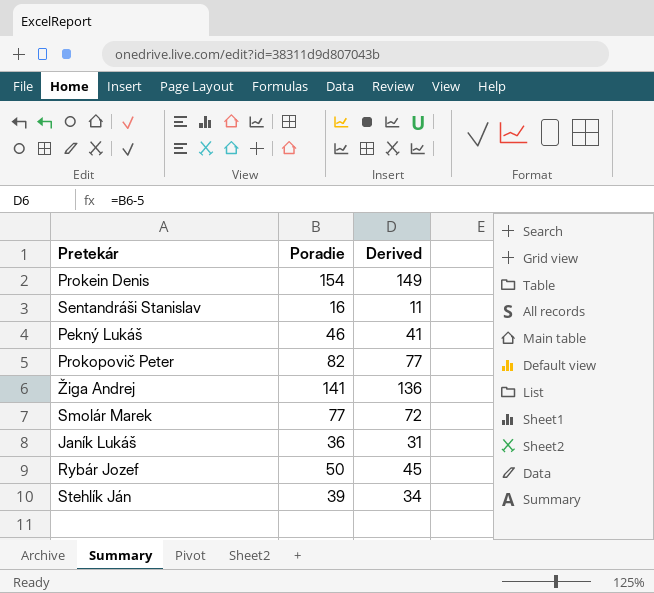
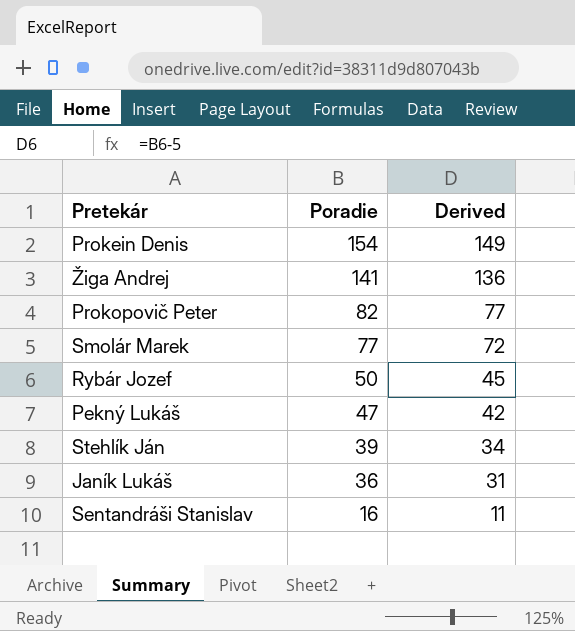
row order: none -> Poradie descending
Pekný Lukáš | Poradie: 46 -> 47
Pekný Lukáš | Derived: 41 -> 42

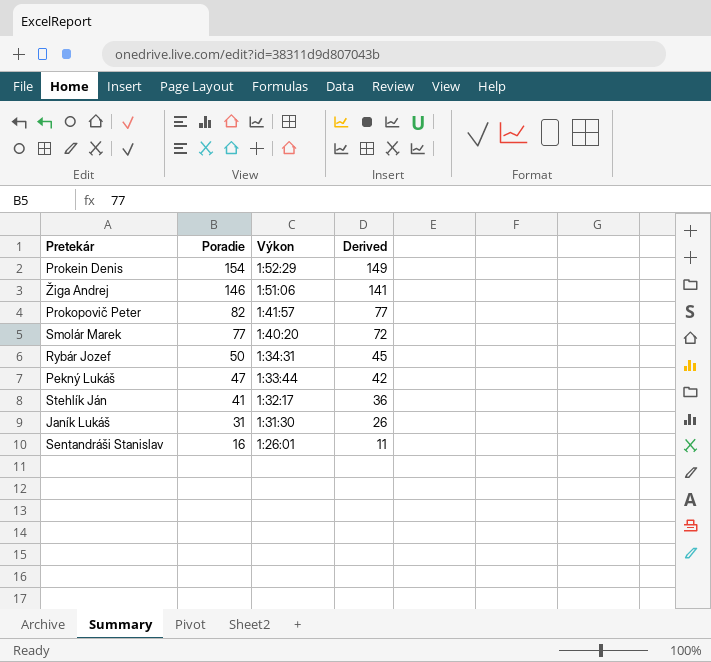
column Výkon | position: none -> 3
Žiga Andrej | Poradie: 141 -> 146
Žiga Andrej | Derived: 136 -> 141
Stehlík Ján | Poradie: 39 -> 41
Stehlík Ján | Derived: 34 -> 36
Janík Lukáš | Poradie: 36 -> 31
Janík Lukáš | Derived: 31 -> 26

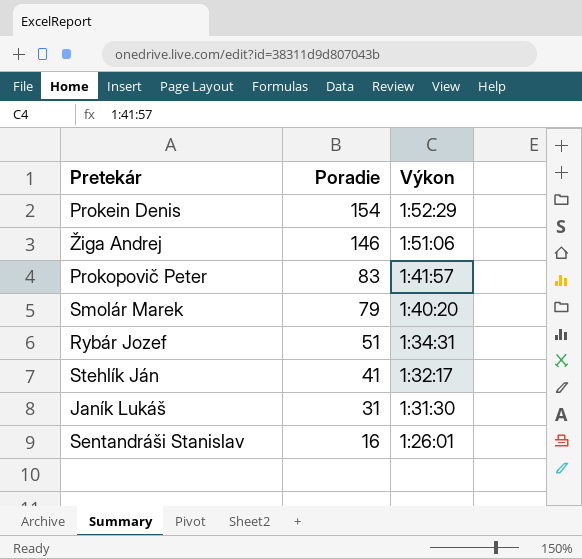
column Derived | formula: [Poradie] - 5 -> none
row Pekný Lukáš: 47 | 1:33:44 | 42 -> none
Prokopovič Peter | Poradie: 82 -> 83
Smolár Marek | Poradie: 77 -> 79
Rybár Jozef | Poradie: 50 -> 51

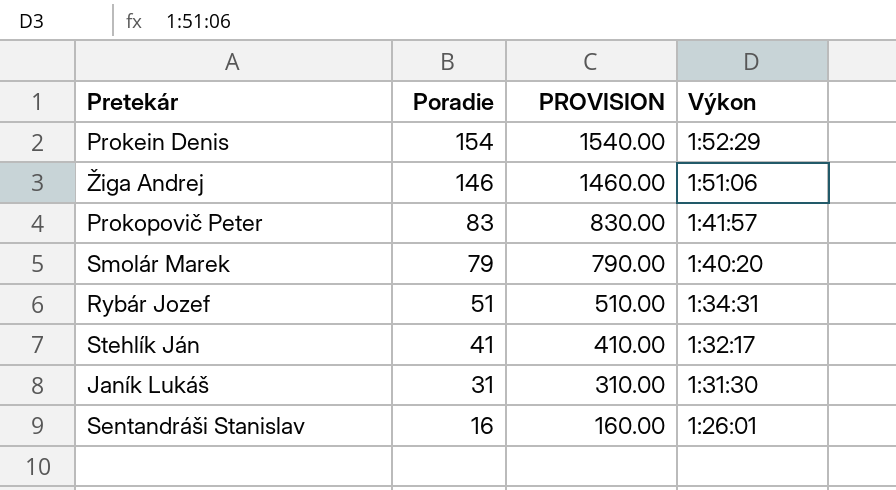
column PROVISION | formula: none -> [Poradie] * 10

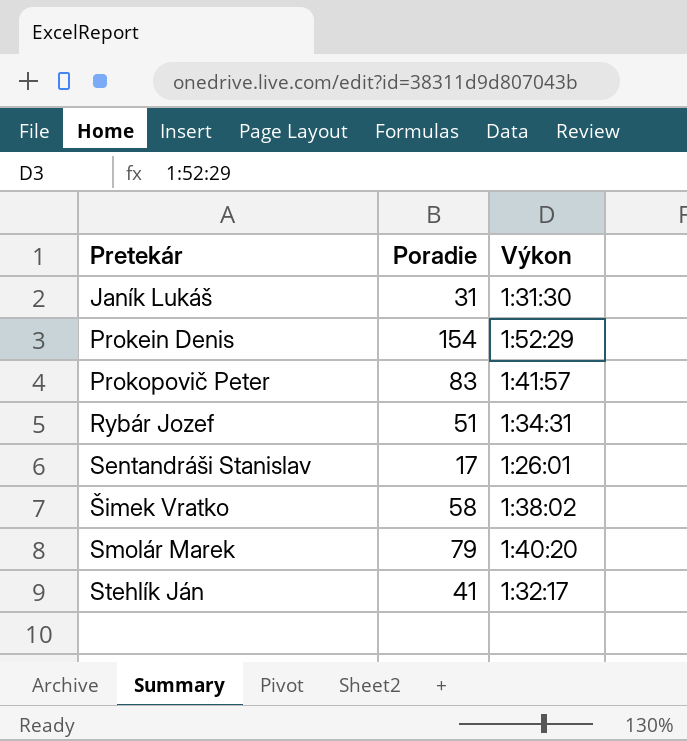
row order: Poradie descending -> Pretekár ascending
column PROVISION | formula: [Poradie] * 10 -> none
row Žiga Andrej: 146 | 1460.00 | 1:51:06 -> none
Sentandráši Stanislav | Poradie: 16 -> 17
row Šimek Vratko: none -> 58 | 1:38:02

